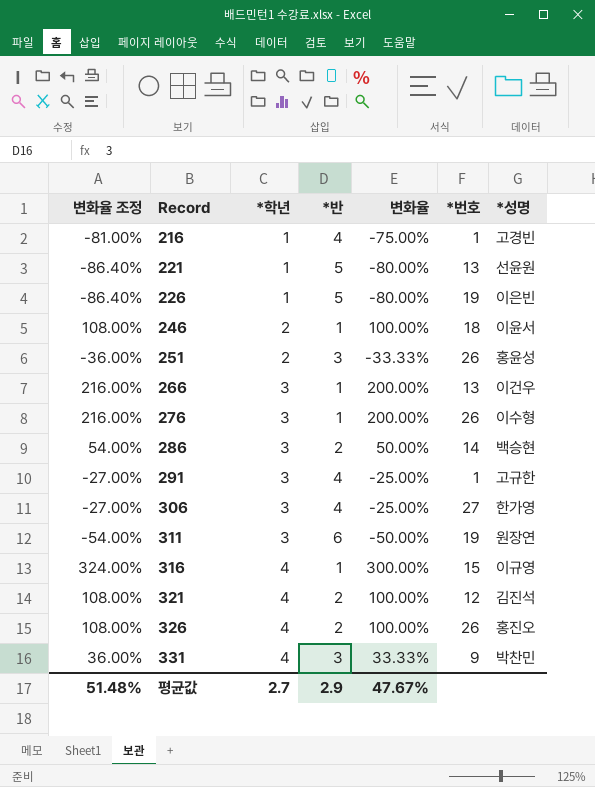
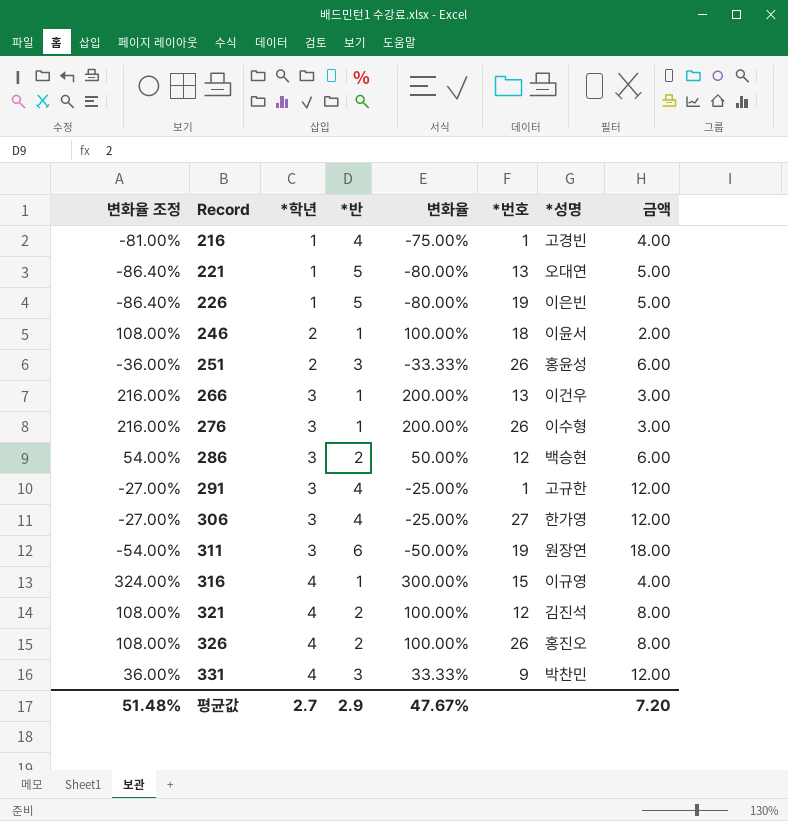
column 금액 | formula: none -> [*학년] * [*반]
221 | *성명: 선윤원 -> 오대연
286 | *번호: 14 -> 12

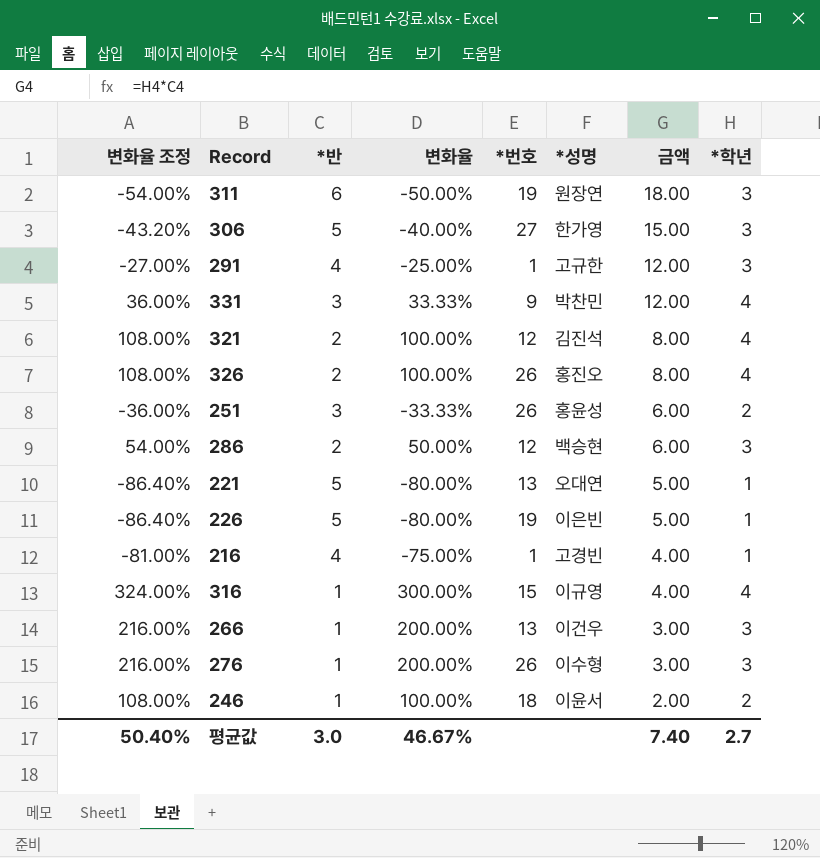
row order: Record ascending -> 금액 descending
column *학년 | position: 3 -> 8
306 | 변화율 조정: -27.00% -> -43.20%
306 | *반: 4 -> 5
306 | 변화율: -25.00% -> -40.00%
306 | 금액: 12.00 -> 15.00
평균값 | 변화율 조정: 51.48% -> 50.40%
평균값 | *반: 2.9 -> 3.0
평균값 | 변화율: 47.67% -> 46.67%
평균값 | 금액: 7.20 -> 7.40

